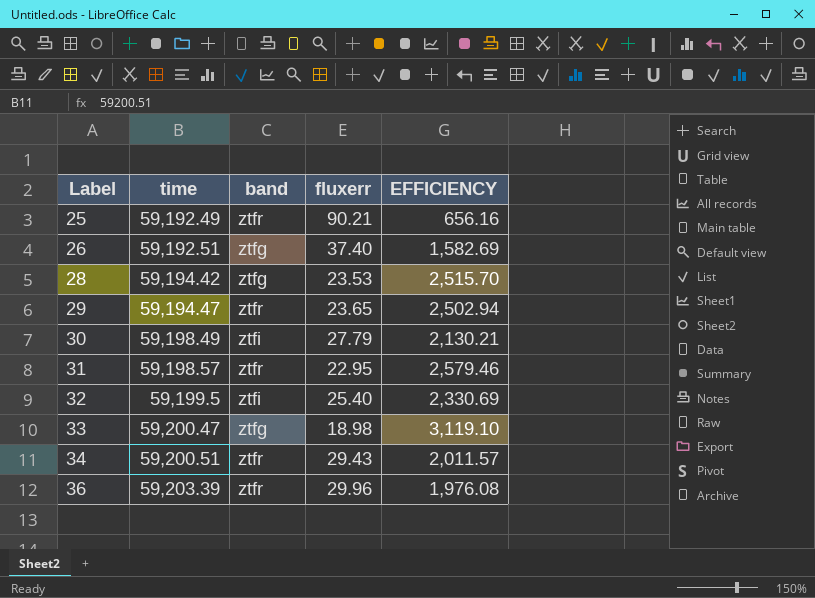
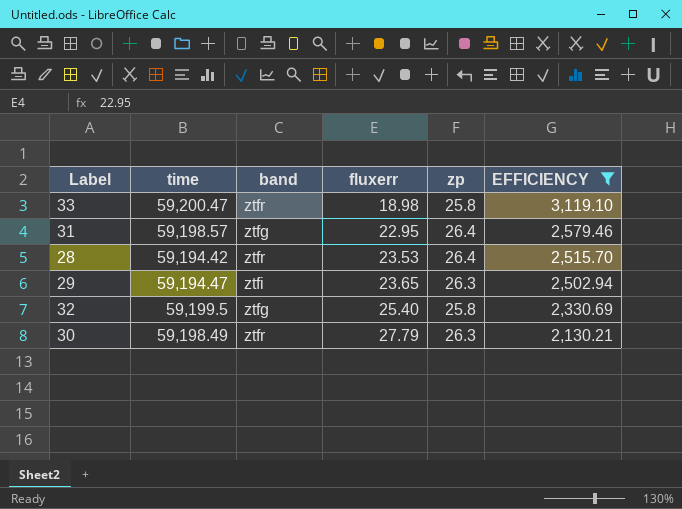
filter: none -> EFFICIENCY >= 2,130.21
row order: Label ascending -> fluxerr ascending
column zp | position: none -> 5
33 | band: ztfg -> ztfr
31 | band: ztfr -> ztfg
28 | band: ztfg -> ztfr
29 | band: ztfr -> ztfi
32 | band: ztfi -> ztfg
30 | band: ztfi -> ztfr

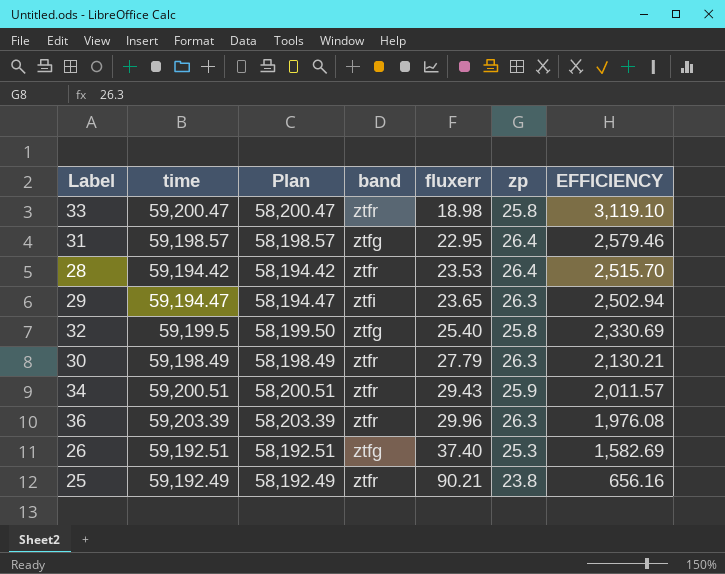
filter: EFFICIENCY >= 2,130.21 -> none
column Plan | formula: none -> [time] - 1000

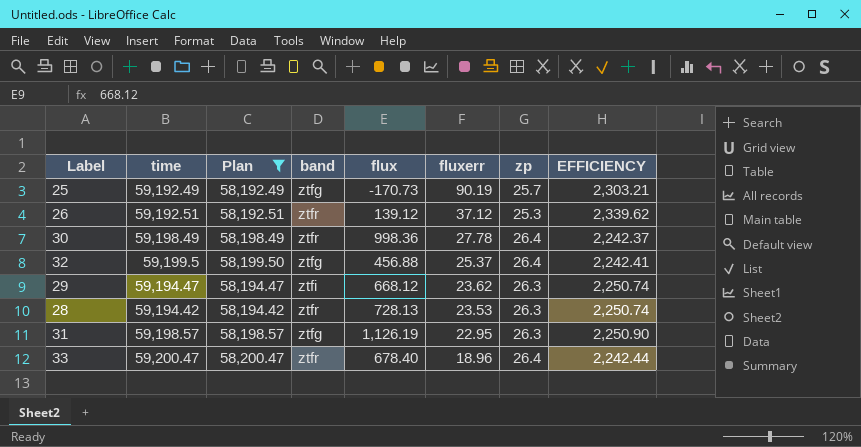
filter: none -> Plan <= 58,200.47
row order: fluxerr ascending -> fluxerr descending
column flux | position: none -> 5
column EFFICIENCY | formula: [time] / [fluxerr] -> [time] / [zp]
25 | band: ztfr -> ztfg
25 | fluxerr: 90.21 -> 90.19
25 | zp: 23.8 -> 25.7
26 | band: ztfg -> ztfr
26 | fluxerr: 37.40 -> 37.12
30 | fluxerr: 27.79 -> 27.78
30 | zp: 26.3 -> 26.4
32 | fluxerr: 25.40 -> 25.37
32 | zp: 25.8 -> 26.4
29 | fluxerr: 23.65 -> 23.62
28 | zp: 26.4 -> 26.3
31 | zp: 26.4 -> 26.3
33 | fluxerr: 18.98 -> 18.96
33 | zp: 25.8 -> 26.4

